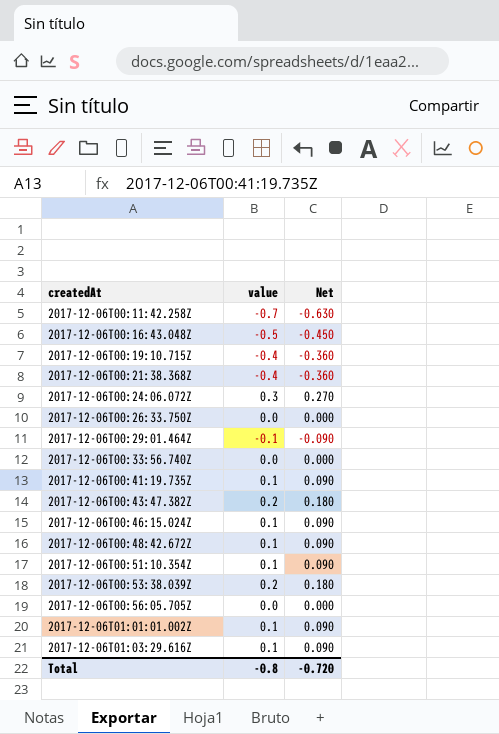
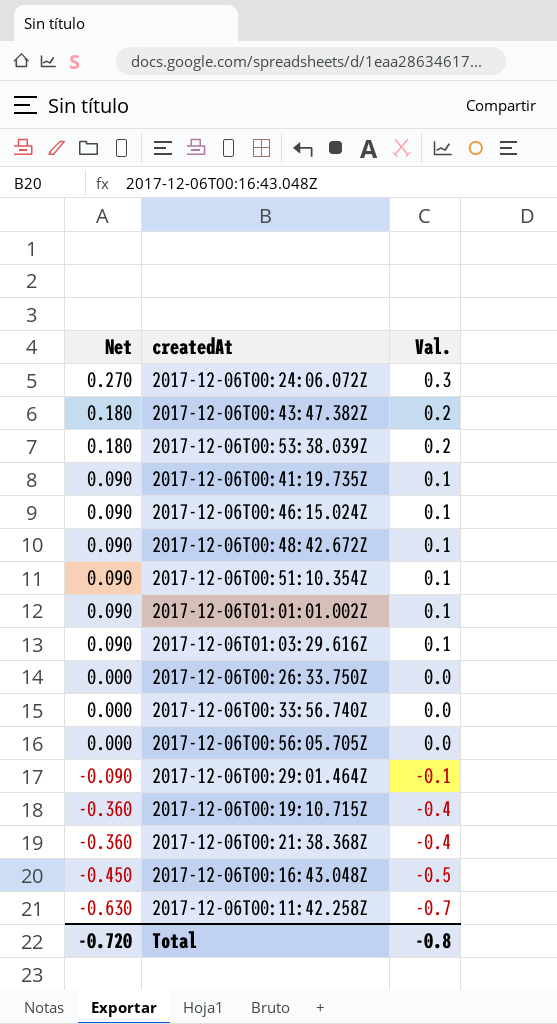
row order: createdAt ascending -> Net descending
column Net | position: 3 -> 1
column name: value -> Val.

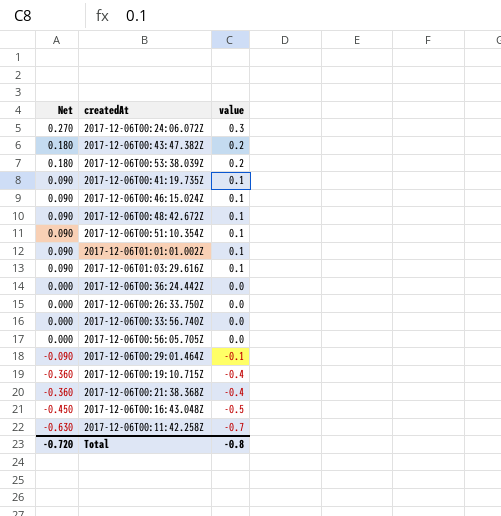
column name: Val. -> value
row 2017-12-06T00:36:24.442Z: none -> 0.000 | 0.0

